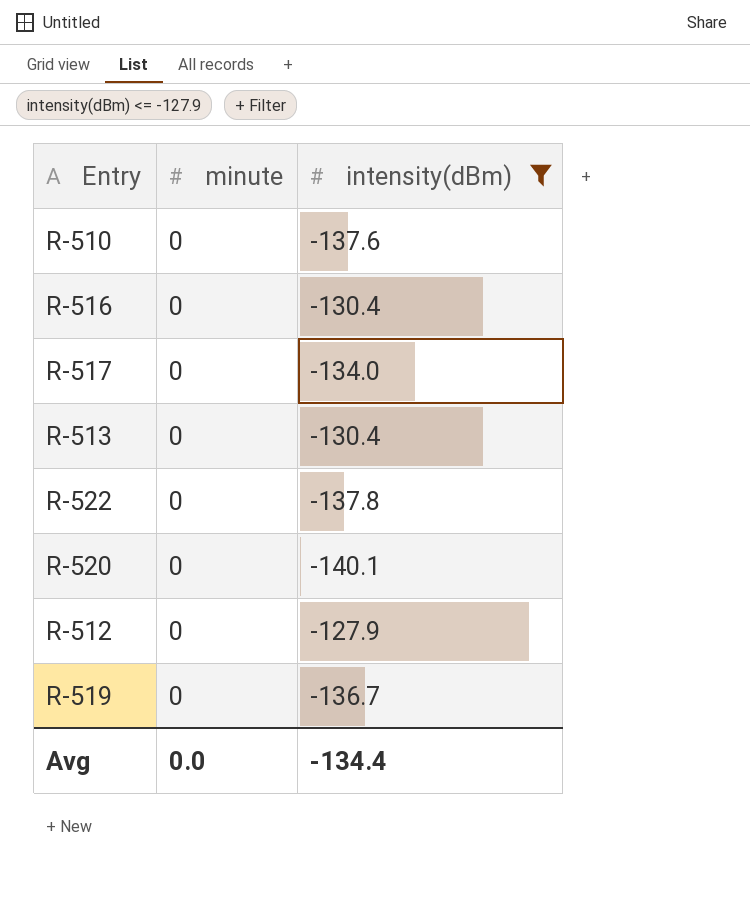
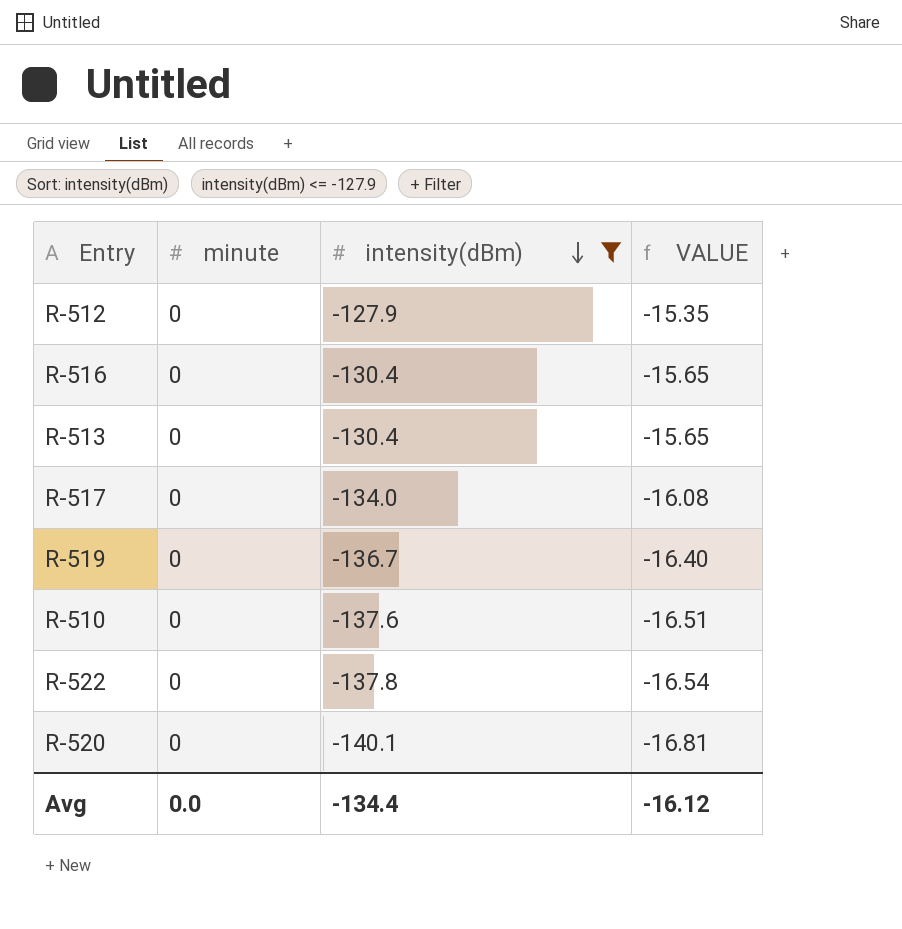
row order: none -> intensity(dBm) descending
column VALUE | formula: none -> [intensity(dBm)] * 0.12

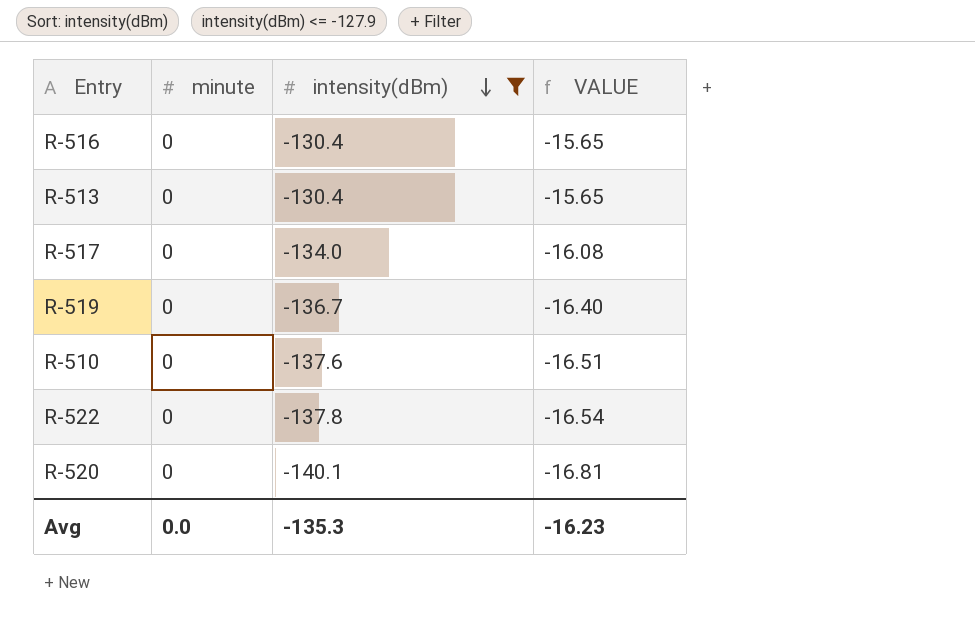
row R-512: 0 | -127.9 | -15.35 -> none
Avg | intensity(dBm): -134.4 -> -135.3
Avg | VALUE: -16.12 -> -16.23

